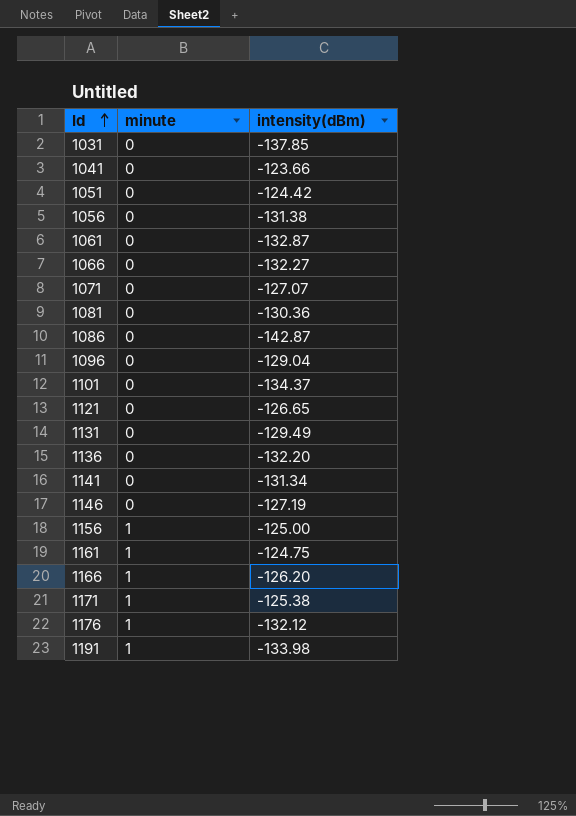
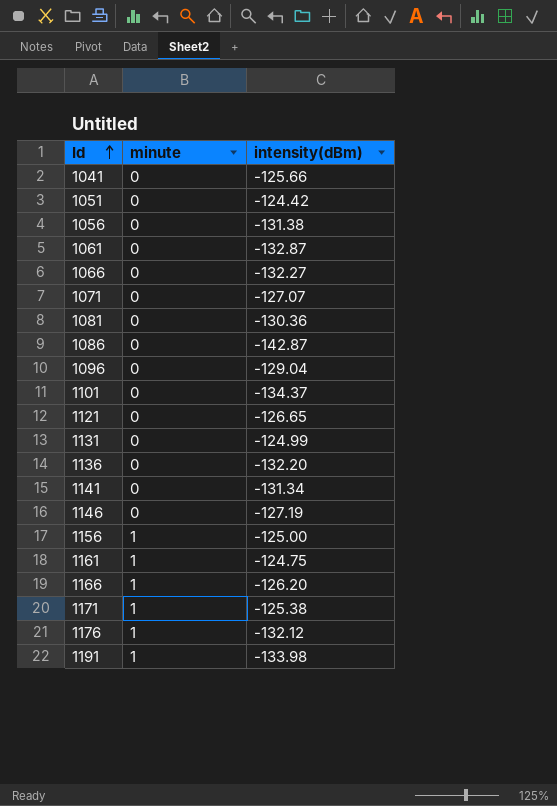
row 1031: 0 | -137.85 -> none
1041 | intensity(dBm): -123.66 -> -125.66
1131 | intensity(dBm): -129.49 -> -124.99

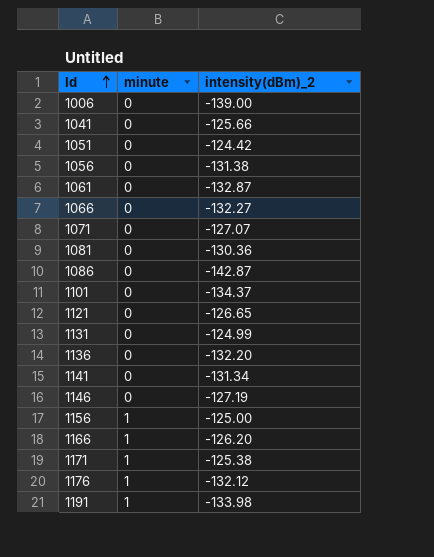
column name: intensity(dBm) -> intensity(dBm)_2
row 1096: 0 | -129.04 -> none
row 1161: 1 | -124.75 -> none
row 1006: none -> 0 | -139.00

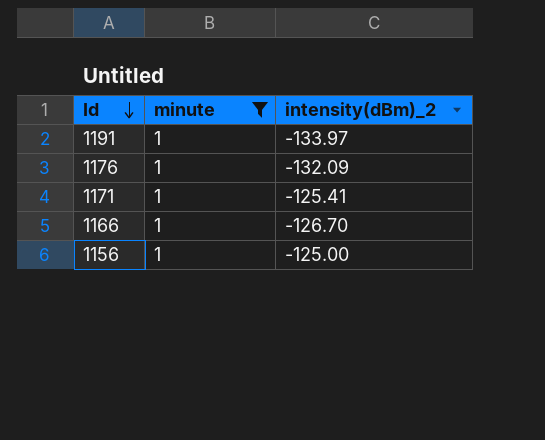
filter: none -> minute = 1
row order: Id ascending -> Id descending
1191 | intensity(dBm)_2: -133.98 -> -133.97
1176 | intensity(dBm)_2: -132.12 -> -132.09
1171 | intensity(dBm)_2: -125.38 -> -125.41
1166 | intensity(dBm)_2: -126.20 -> -126.70

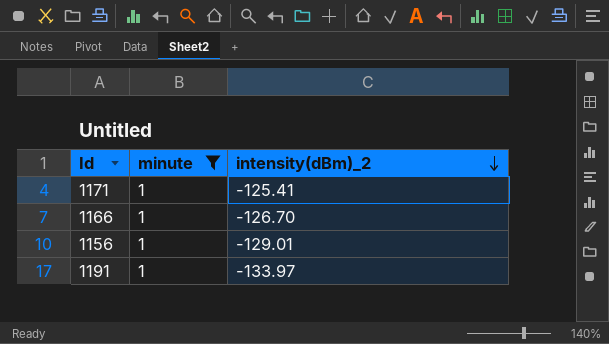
row order: Id descending -> intensity(dBm)_2 descending
row 1176: 1 | -132.09 -> none
1156 | intensity(dBm)_2: -125.00 -> -129.01

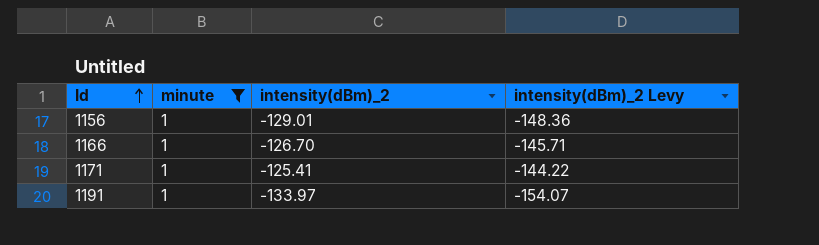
row order: intensity(dBm)_2 descending -> Id ascending
column intensity(dBm)_2 Levy | formula: none -> [intensity(dBm)_2] * 1.15

